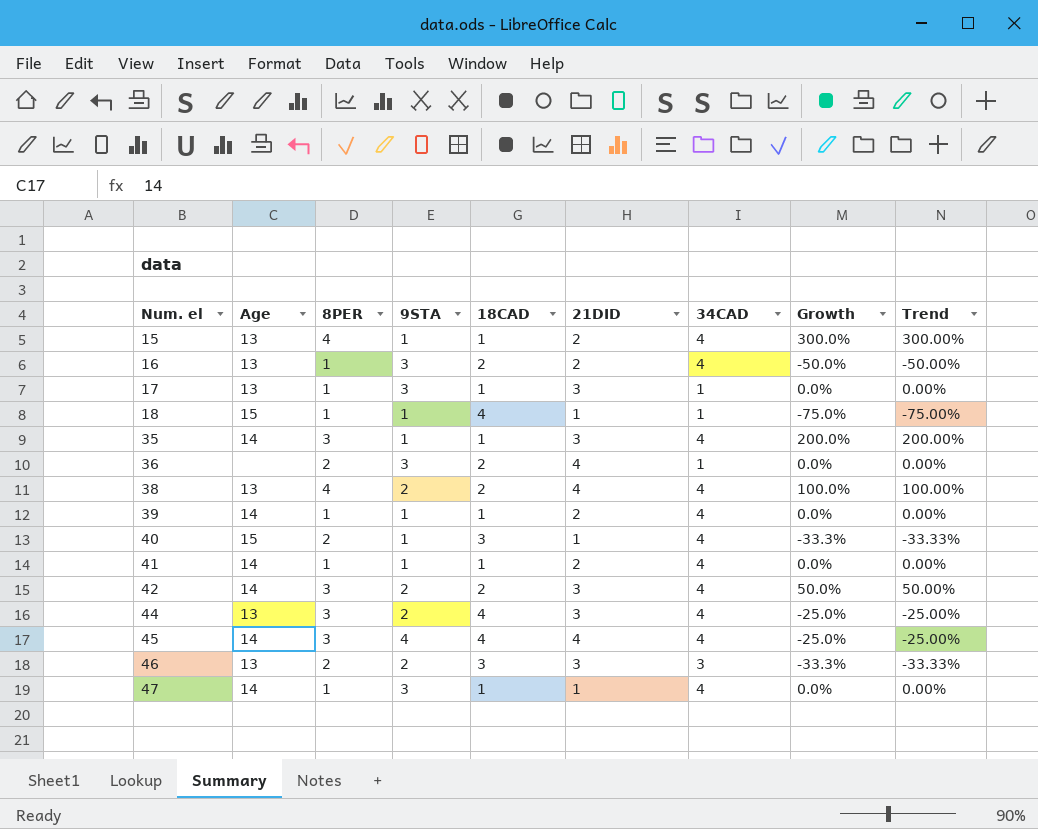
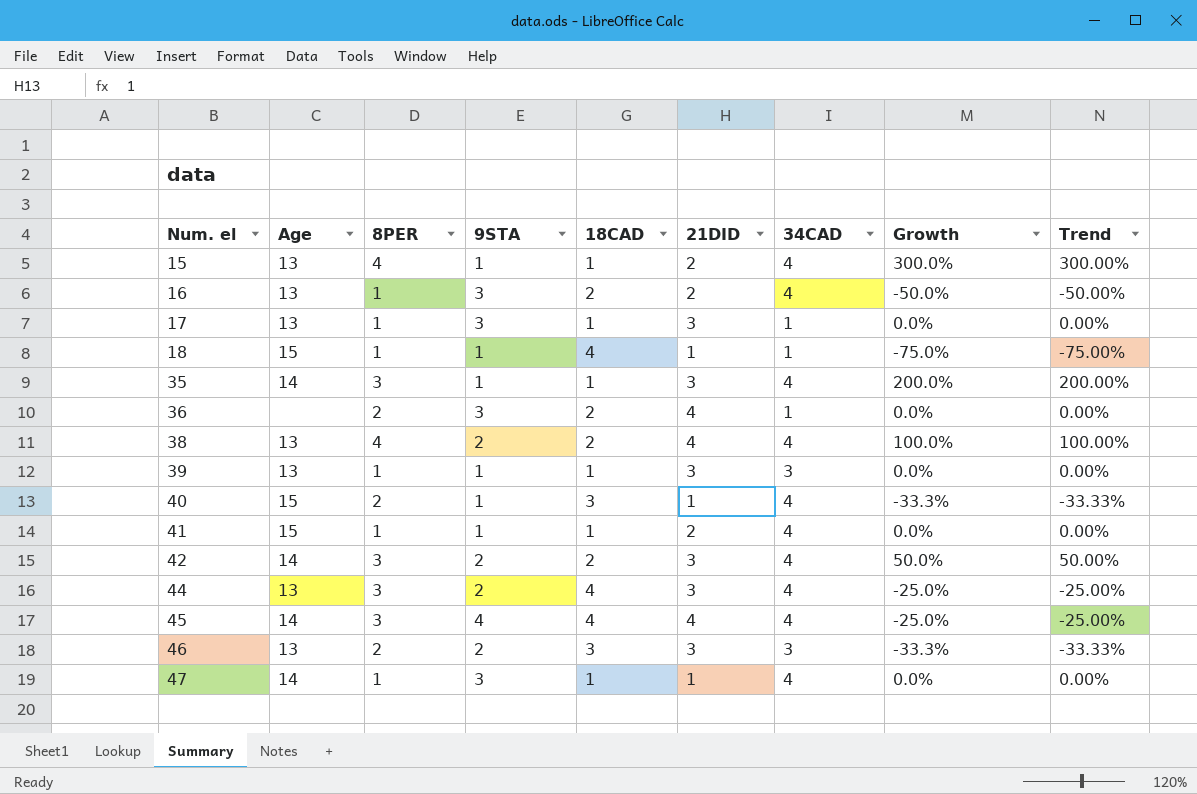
39 | Age: 14 -> 13
39 | 21DID: 2 -> 3
39 | 34CAD: 4 -> 3
41 | Age: 14 -> 15

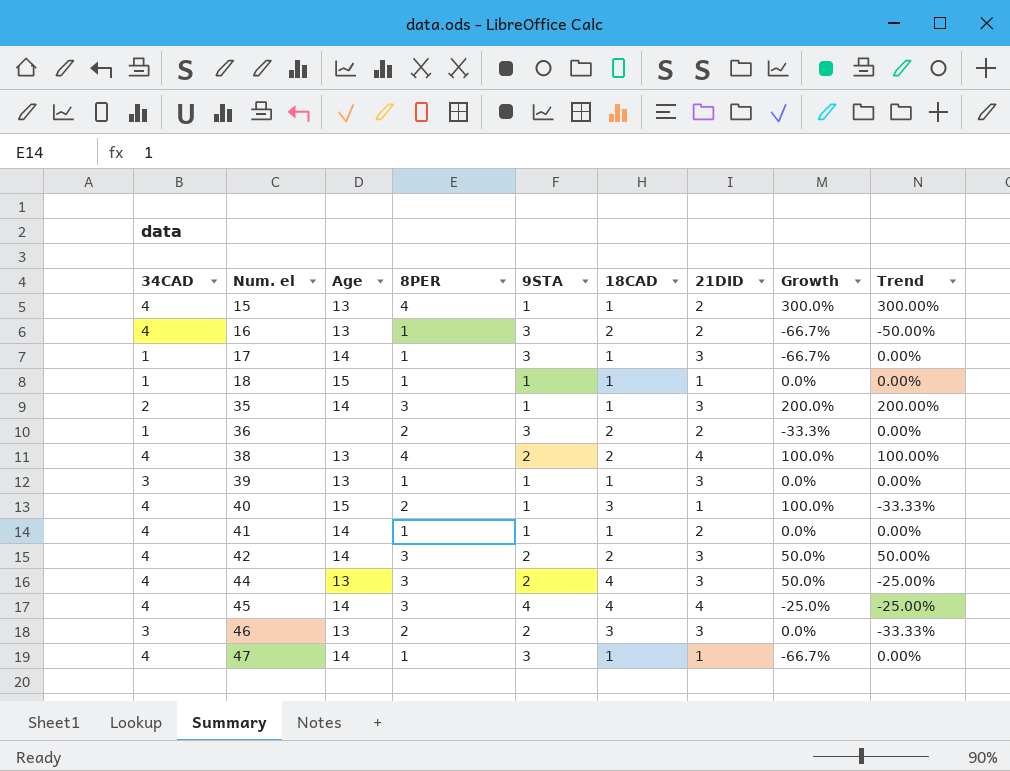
column 34CAD | position: 7 -> 1
column Growth | formula: ([8PER] - [18CAD]) / [18CAD] -> ([8PER] - [9STA]) / [9STA]
17 | Age: 13 -> 14
18 | 18CAD: 4 -> 1
18 | Trend: -75.00% -> 0.00%
35 | 34CAD: 4 -> 2
36 | 21DID: 4 -> 2
41 | Age: 15 -> 14

